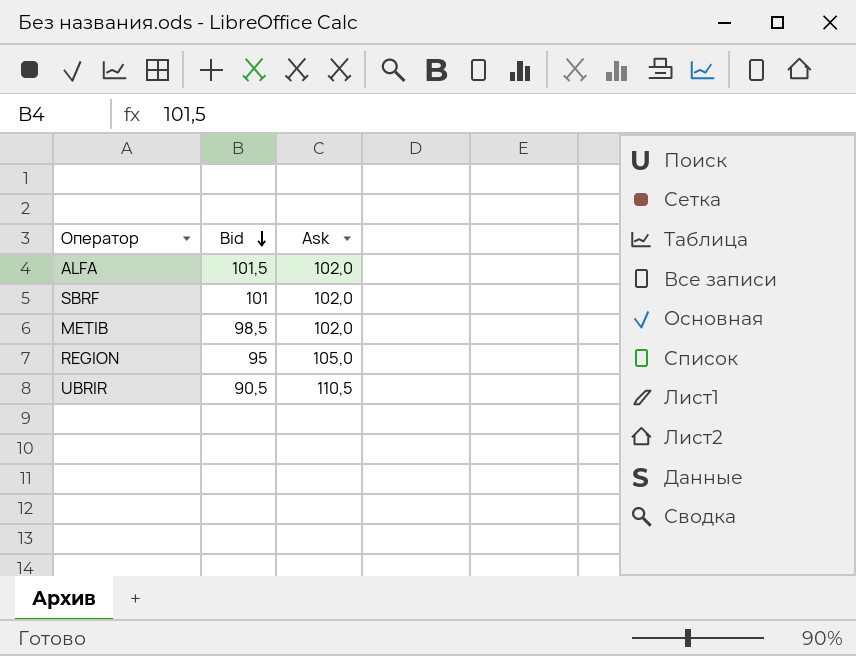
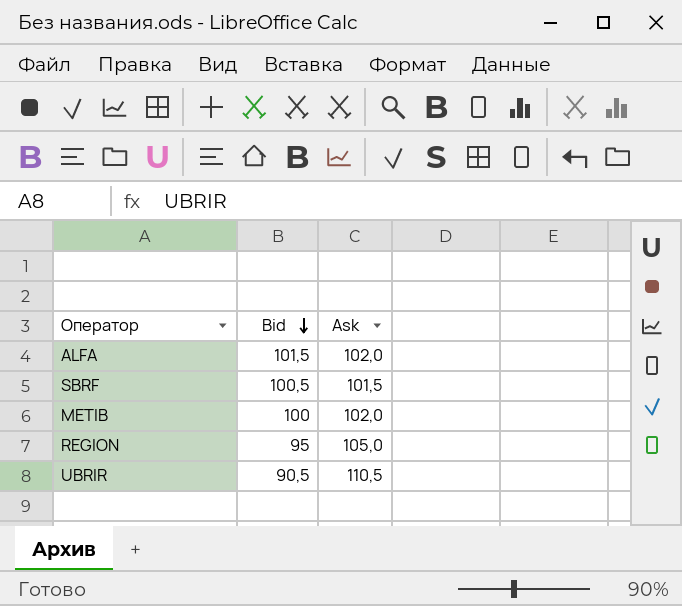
SBRF | Bid: 101 -> 100,5
SBRF | Ask: 102,0 -> 101,5
METIB | Bid: 98,5 -> 100

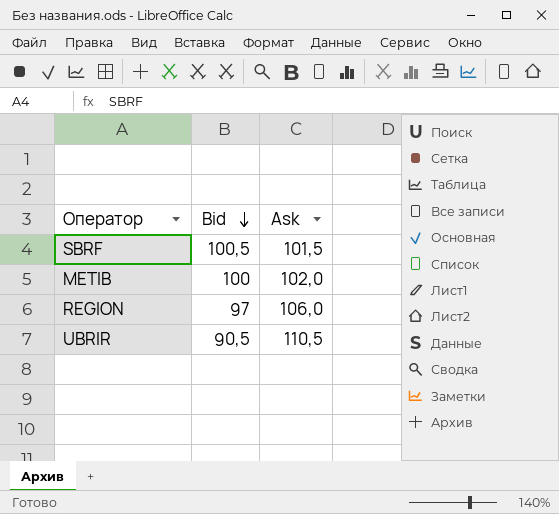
row ALFA: 101,5 | 102,0 -> none
REGION | Bid: 95 -> 97
REGION | Ask: 105,0 -> 106,0

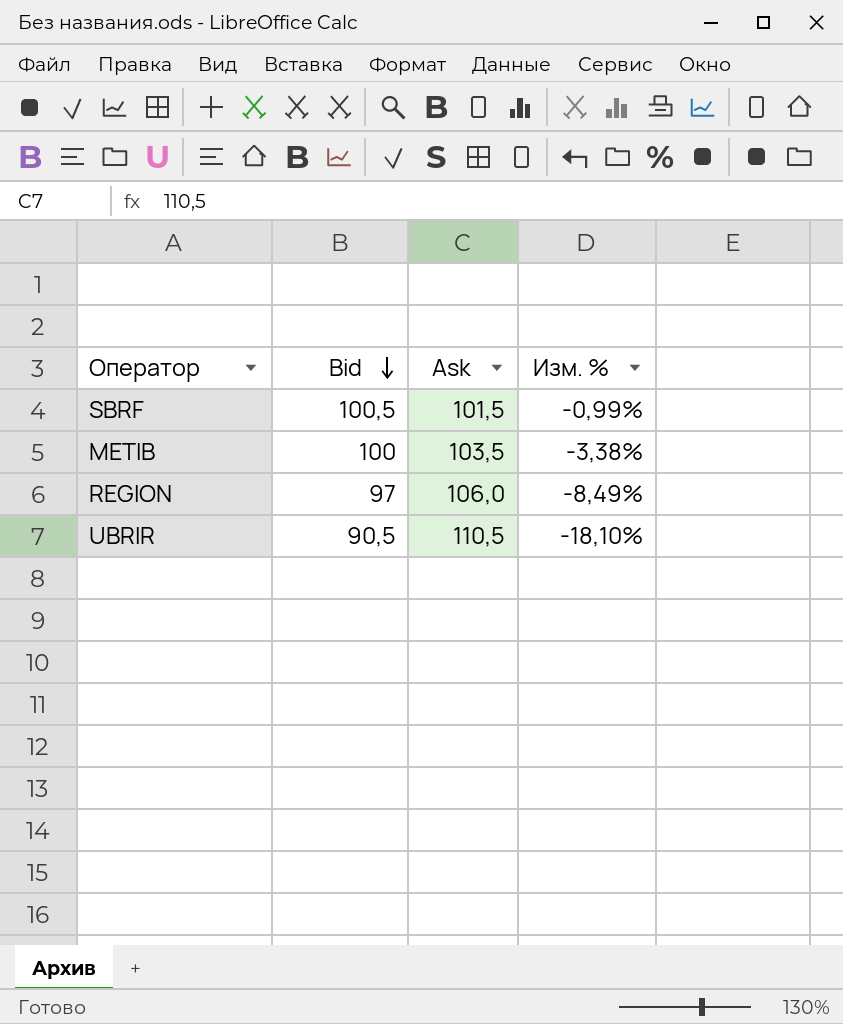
column Изм. % | formula: none -> ([Bid] - [Ask]) / [Ask]
METIB | Ask: 102,0 -> 103,5

